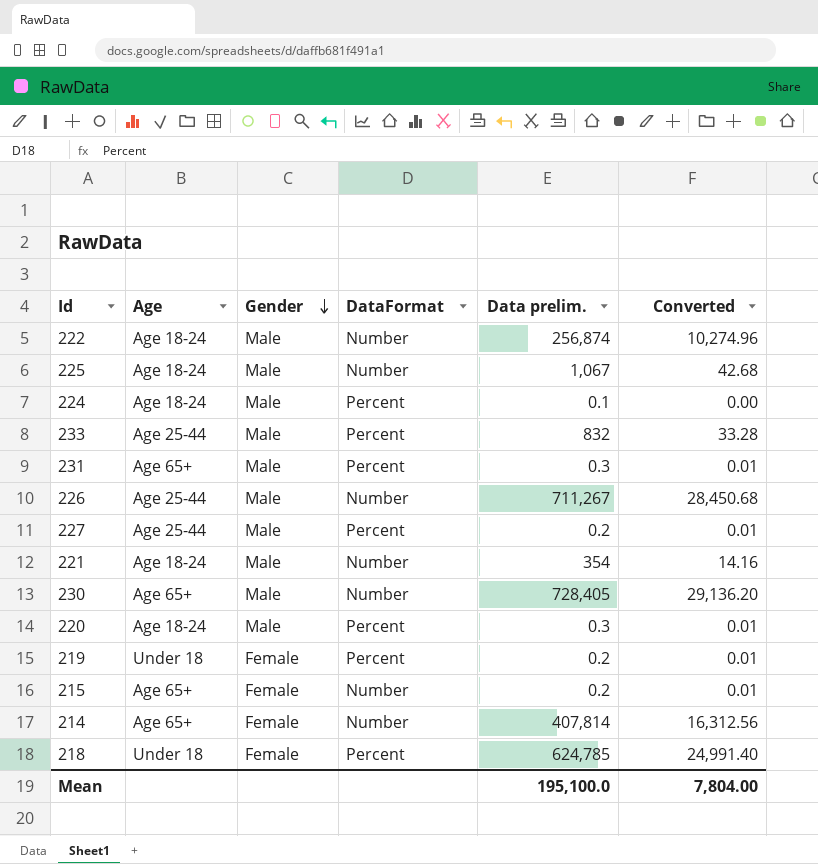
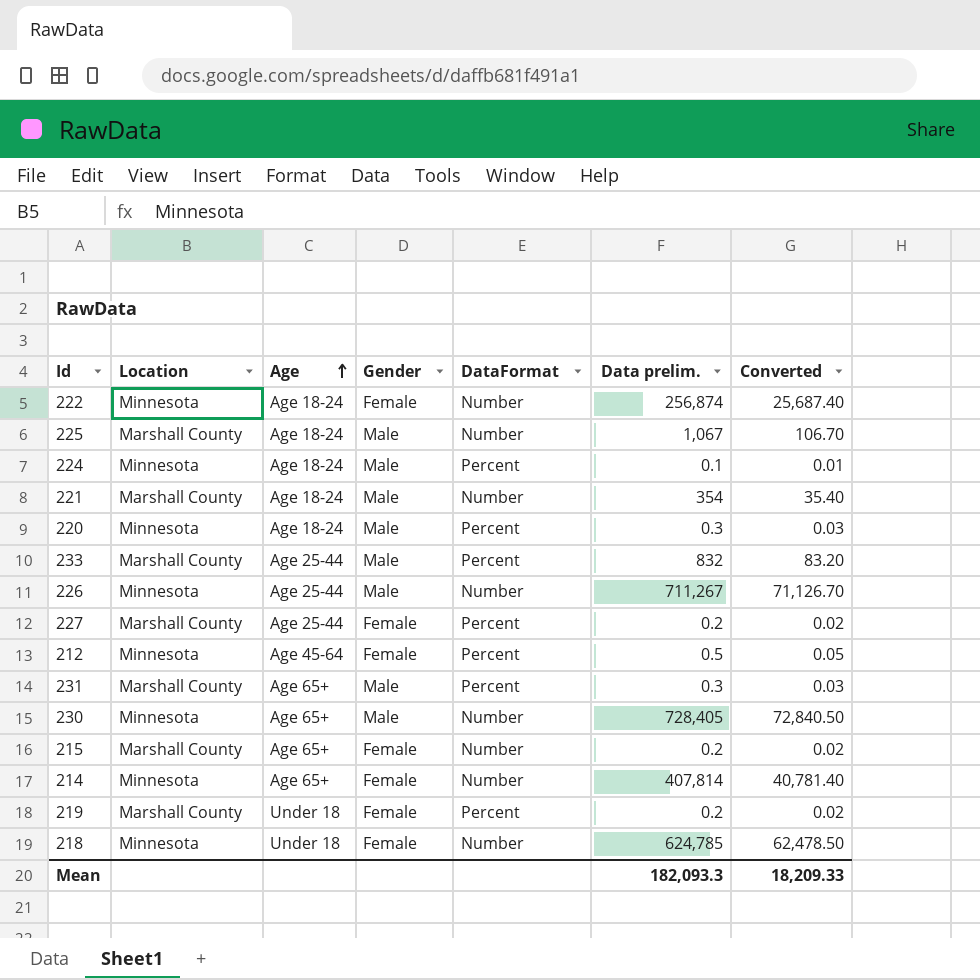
row order: Gender descending -> Age ascending
column Location | position: none -> 2
column Converted | formula: [Data prelim.] * 0.04 -> [Data prelim.] * 0.1
222 | Gender: Male -> Female
227 | Gender: Male -> Female
row 212: none -> Minnesota | Age 45-64 | Female | Percent | 0.5 | 0.05
218 | DataFormat: Percent -> Number
Mean | Data prelim.: 195,100.0 -> 182,093.3
Mean | Converted: 7,804.00 -> 18,209.33

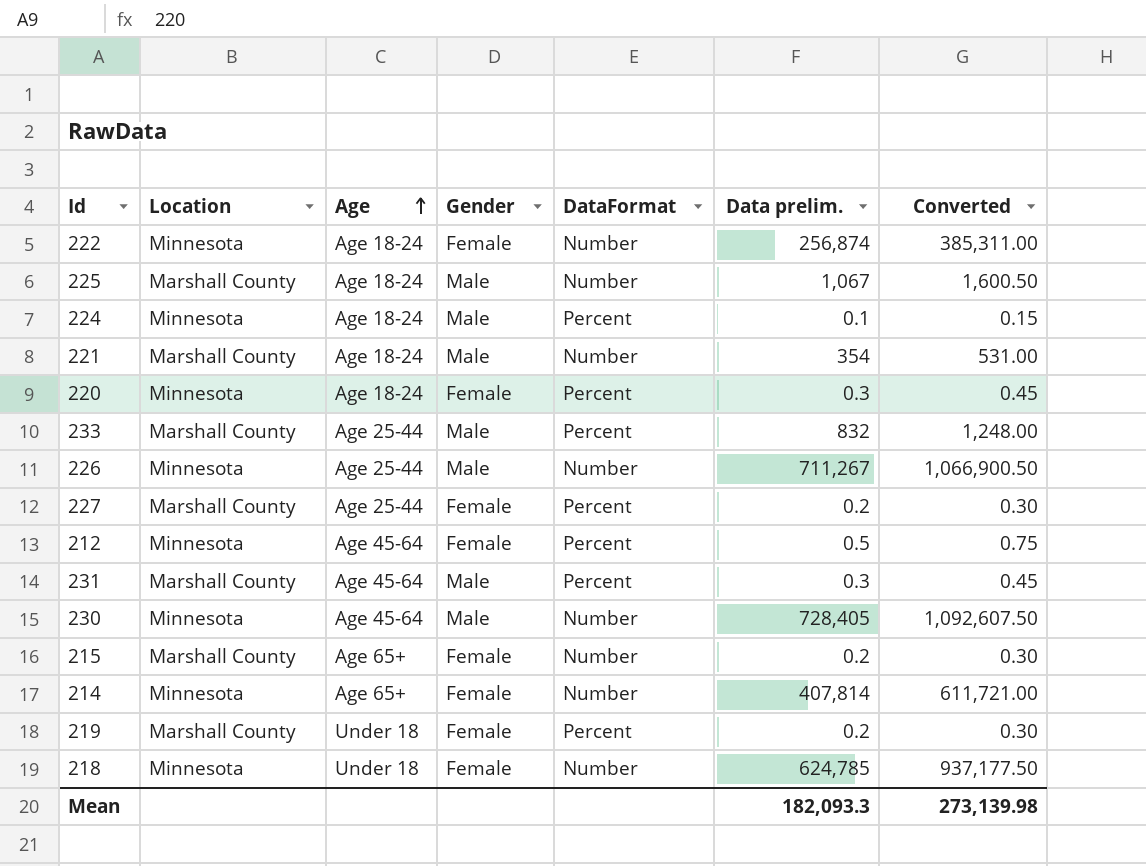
column Converted | formula: [Data prelim.] * 0.1 -> [Data prelim.] * 1.5
220 | Gender: Male -> Female
231 | Age: Age 65+ -> Age 45-64
230 | Age: Age 65+ -> Age 45-64
Mean | Converted: 18,209.33 -> 273,139.98

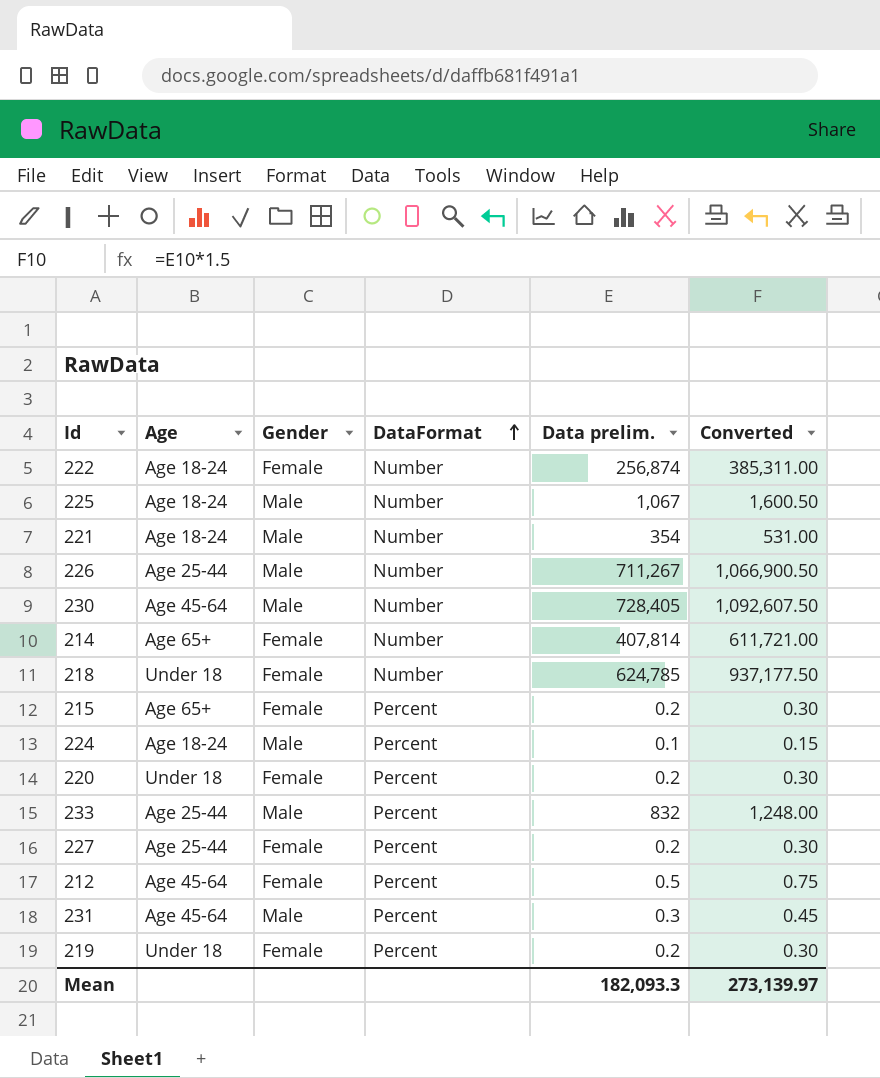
row order: Age ascending -> DataFormat ascending
column Location | position: 2 -> none
215 | DataFormat: Number -> Percent
220 | Age: Age 18-24 -> Under 18
220 | Data prelim.: 0.3 -> 0.2
220 | Converted: 0.45 -> 0.30
Mean | Converted: 273,139.98 -> 273,139.97

